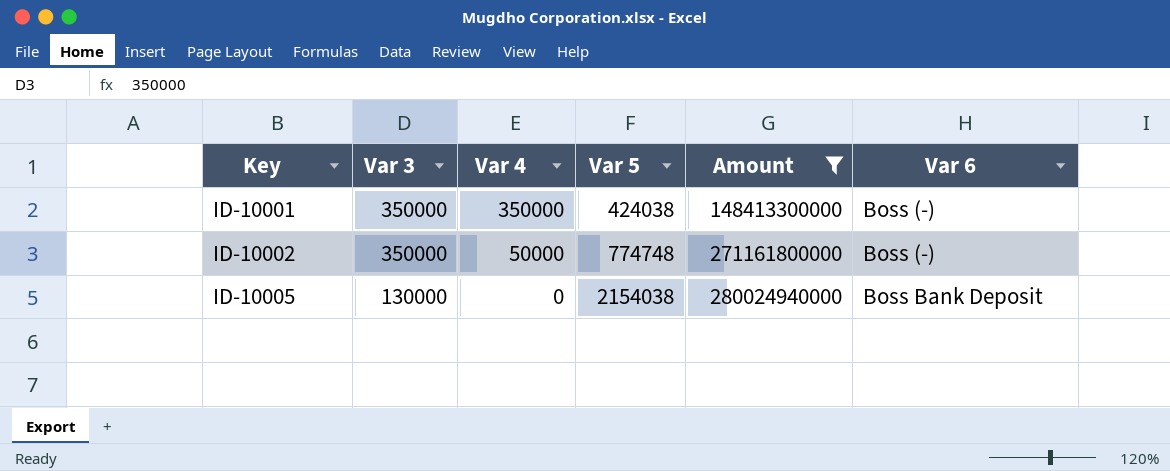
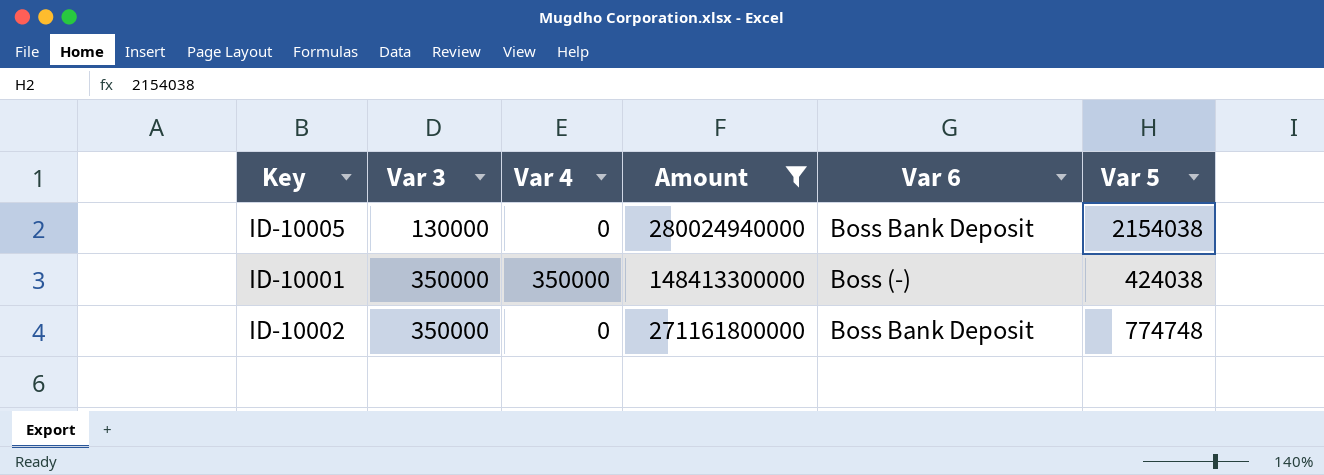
row order: Key ascending -> Var 3 ascending
column Var 5 | position: 4 -> 6
ID-10002 | Var 4: 50000 -> 0
ID-10002 | Var 6: Boss (-) -> Boss Bank Deposit

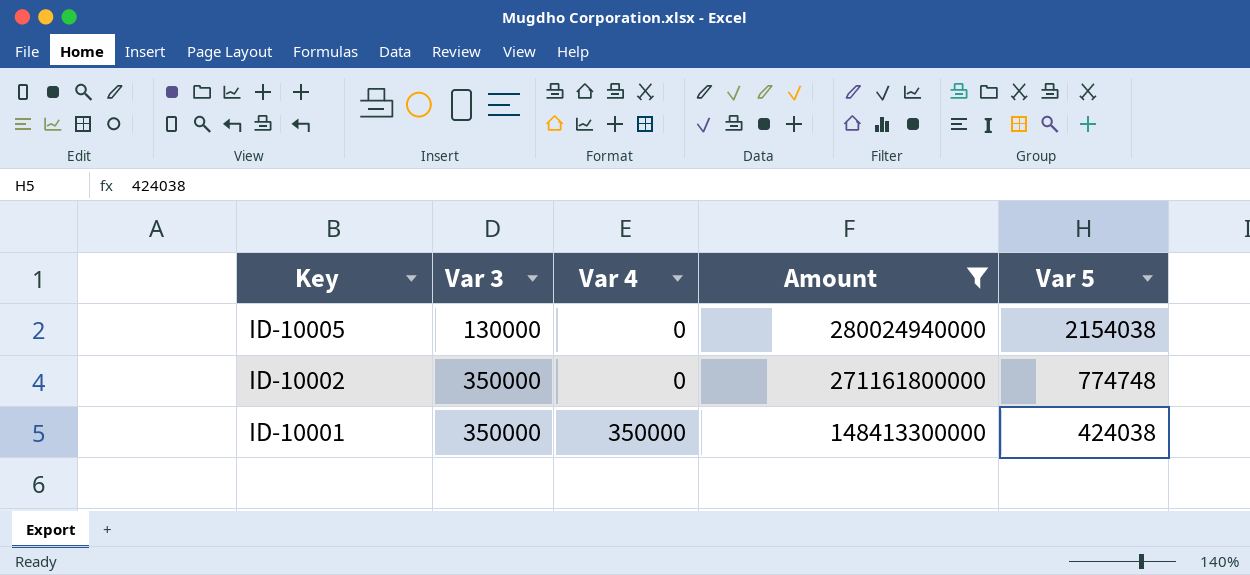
row order: Var 3 ascending -> Key descending
column Var 6 | position: 5 -> none

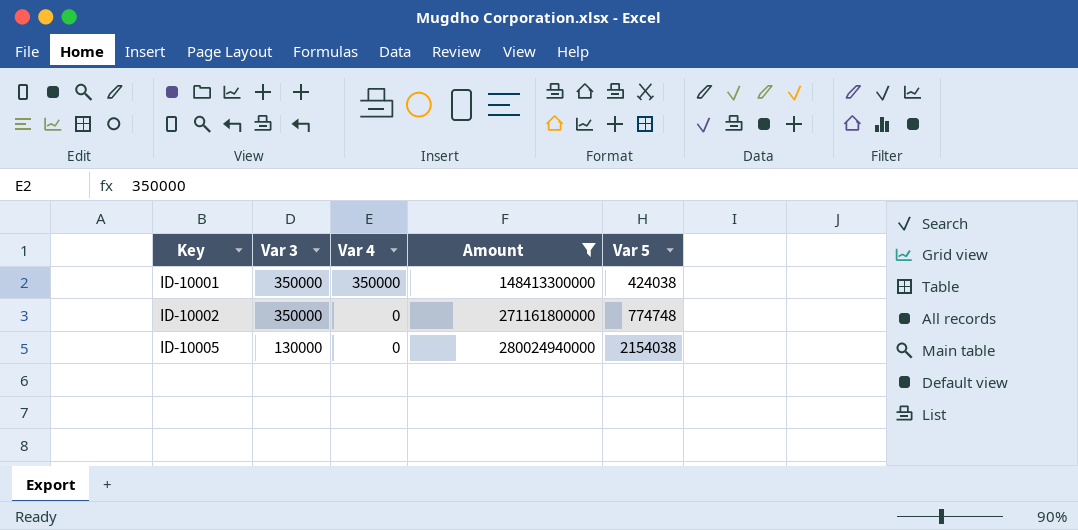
row order: Key descending -> Key ascending

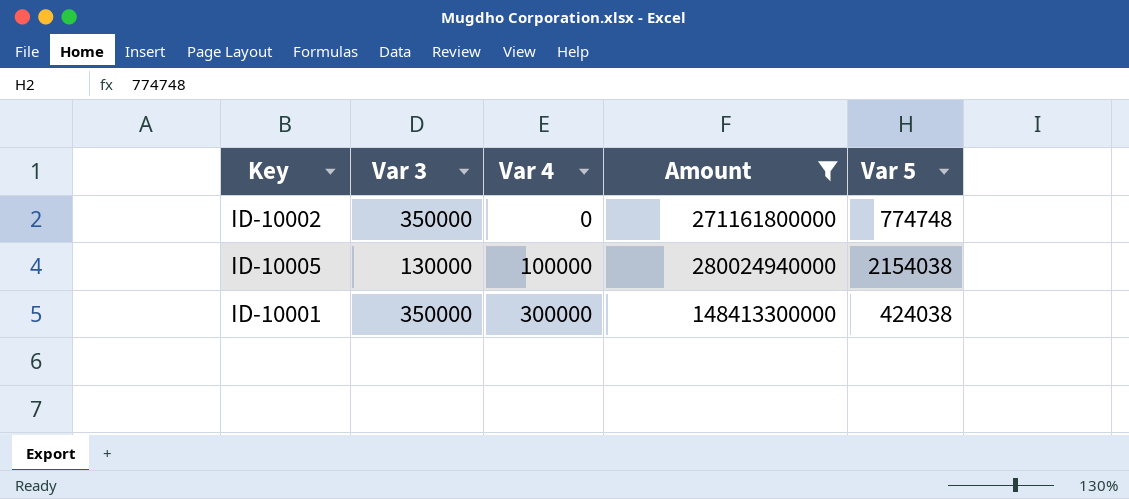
row order: Key ascending -> Var 4 ascending
ID-10005 | Var 4: 0 -> 100000
ID-10001 | Var 4: 350000 -> 300000

